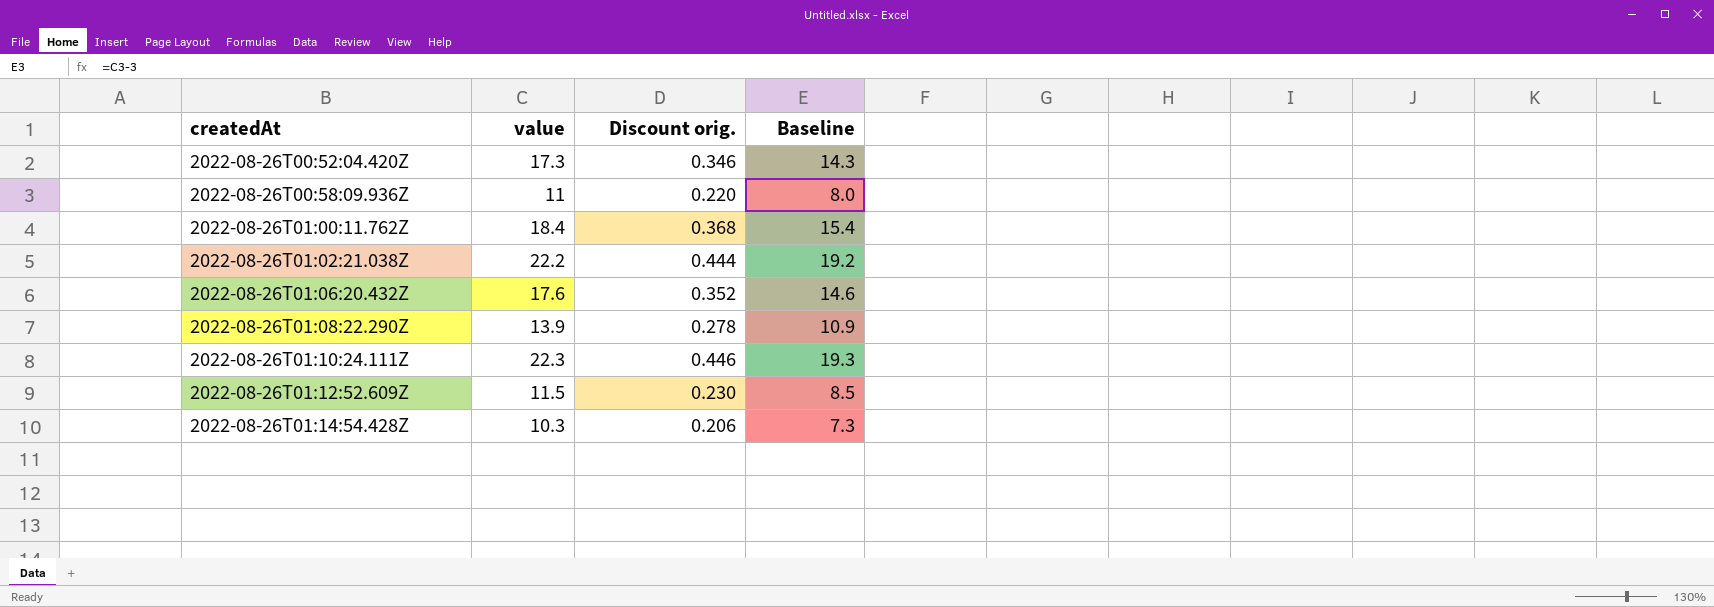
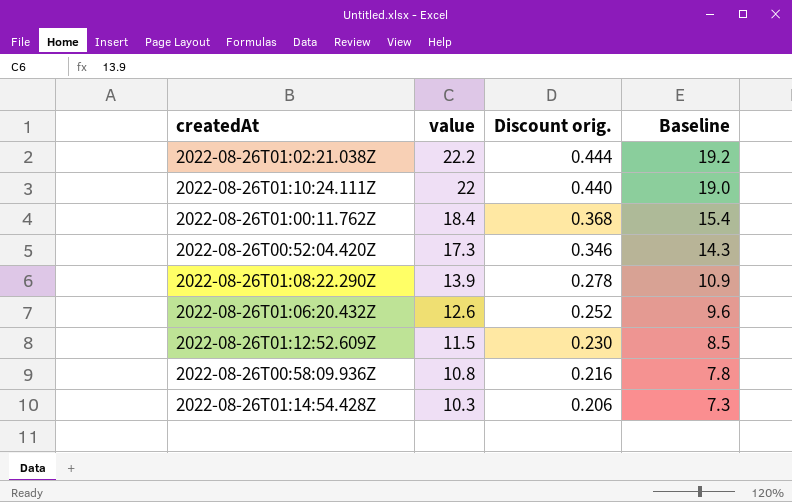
row order: createdAt ascending -> value descending
2022-08-26T01:10:24.111Z | value: 22.3 -> 22
2022-08-26T01:10:24.111Z | Discount orig.: 0.446 -> 0.440
2022-08-26T01:10:24.111Z | Baseline: 19.3 -> 19.0
2022-08-26T01:06:20.432Z | value: 17.6 -> 12.6
2022-08-26T01:06:20.432Z | Discount orig.: 0.352 -> 0.252
2022-08-26T01:06:20.432Z | Baseline: 14.6 -> 9.6
2022-08-26T00:58:09.936Z | value: 11 -> 10.8
2022-08-26T00:58:09.936Z | Discount orig.: 0.220 -> 0.216
2022-08-26T00:58:09.936Z | Baseline: 8.0 -> 7.8

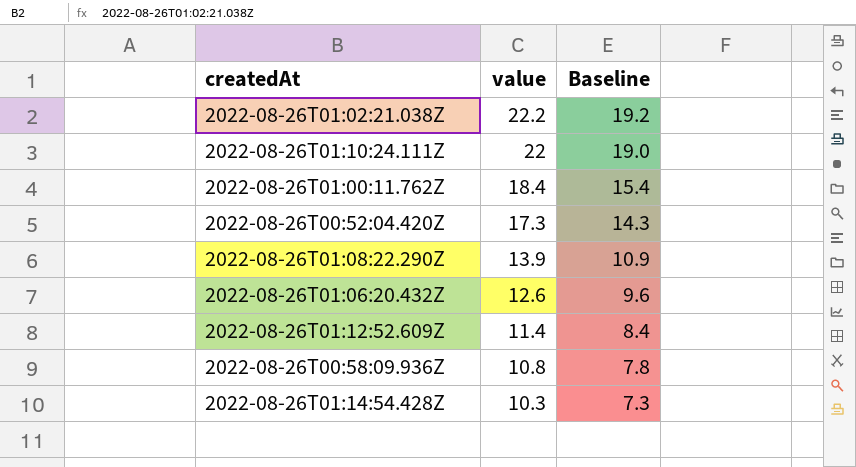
column Discount orig. | formula: [value] * 0.02 -> none
2022-08-26T01:12:52.609Z | value: 11.5 -> 11.4
2022-08-26T01:12:52.609Z | Baseline: 8.5 -> 8.4

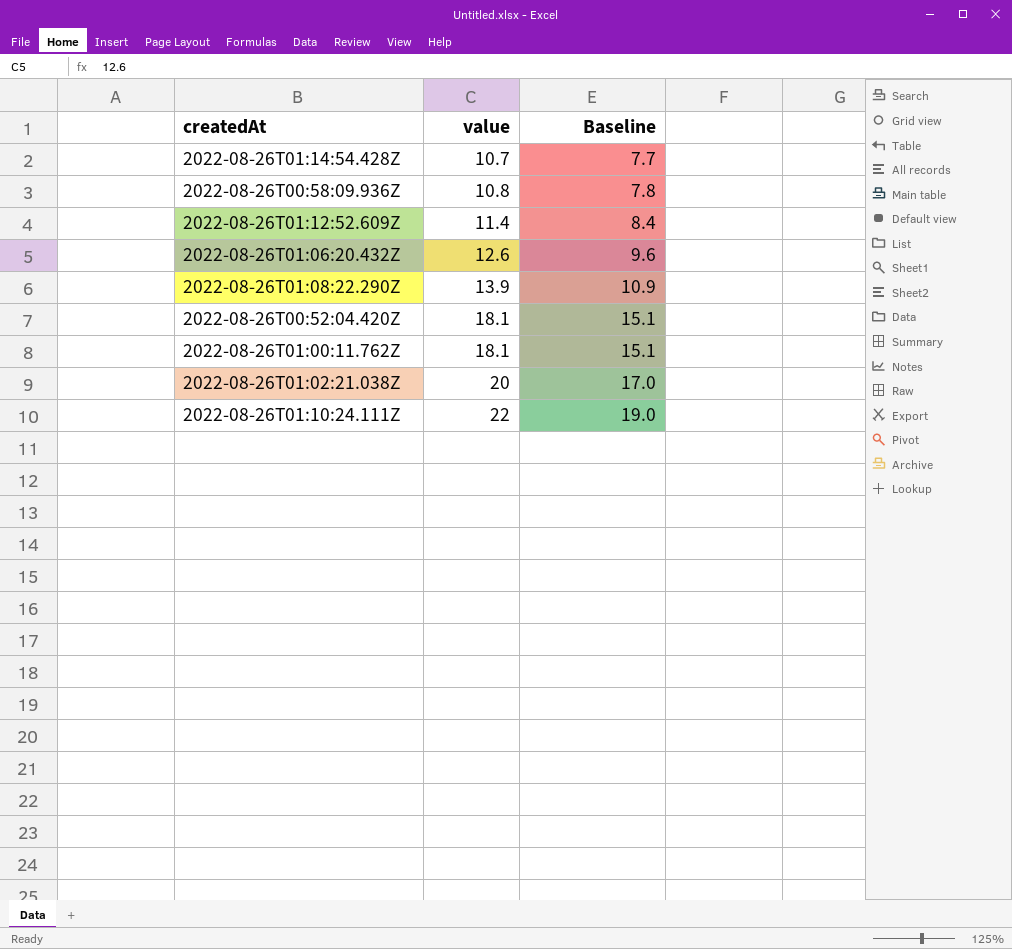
row order: value descending -> value ascending
2022-08-26T01:14:54.428Z | value: 10.3 -> 10.7
2022-08-26T01:14:54.428Z | Baseline: 7.3 -> 7.7
2022-08-26T00:52:04.420Z | value: 17.3 -> 18.1
2022-08-26T00:52:04.420Z | Baseline: 14.3 -> 15.1
2022-08-26T01:00:11.762Z | value: 18.4 -> 18.1
2022-08-26T01:00:11.762Z | Baseline: 15.4 -> 15.1
2022-08-26T01:02:21.038Z | value: 22.2 -> 20
2022-08-26T01:02:21.038Z | Baseline: 19.2 -> 17.0

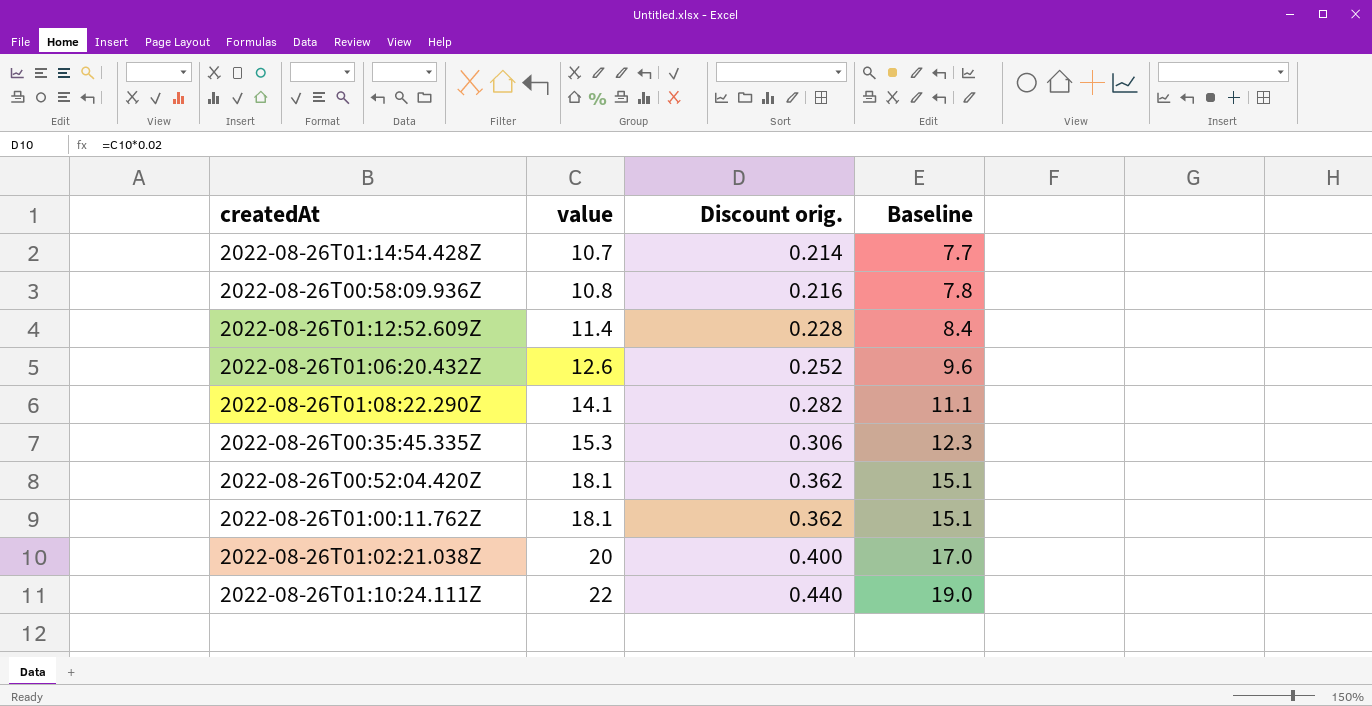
column Discount orig. | formula: none -> [value] * 0.02
2022-08-26T01:08:22.290Z | value: 13.9 -> 14.1
2022-08-26T01:08:22.290Z | Baseline: 10.9 -> 11.1
row 2022-08-26T00:35:45.335Z: none -> 15.3 | 0.306 | 12.3

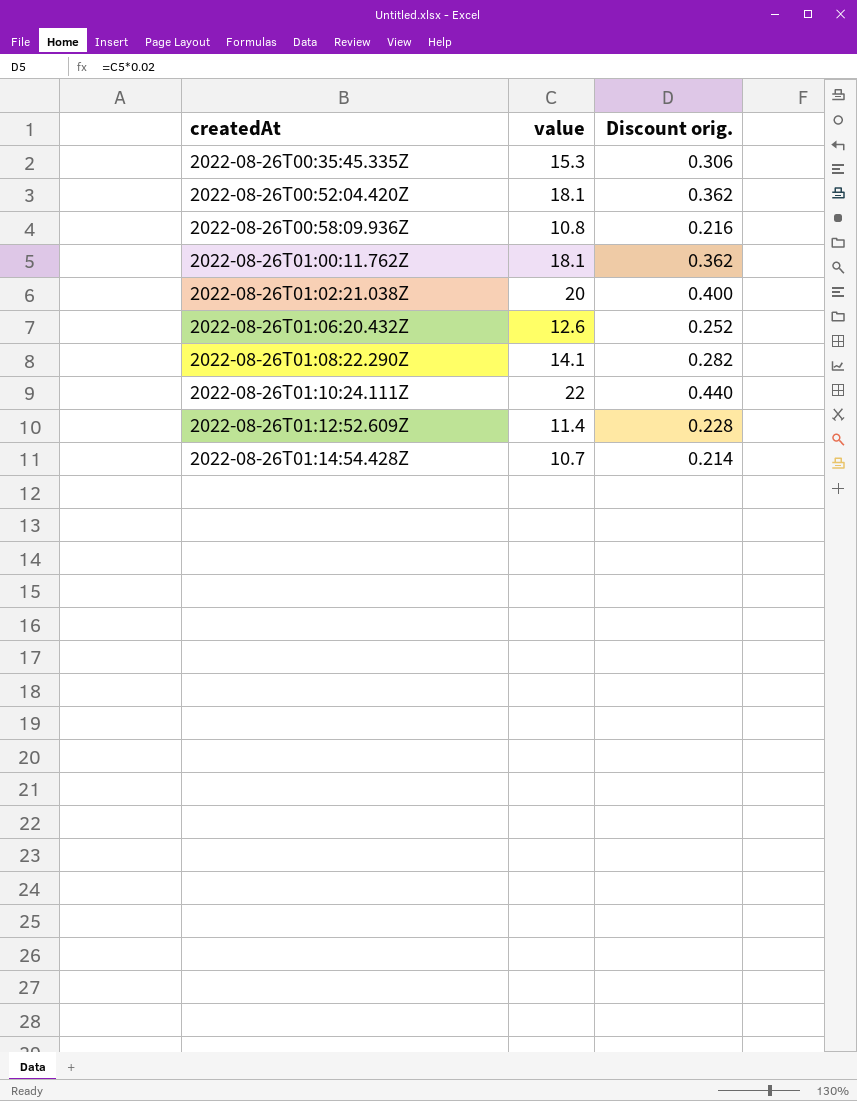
row order: value ascending -> createdAt ascending
column Baseline | formula: [value] - 3 -> none

